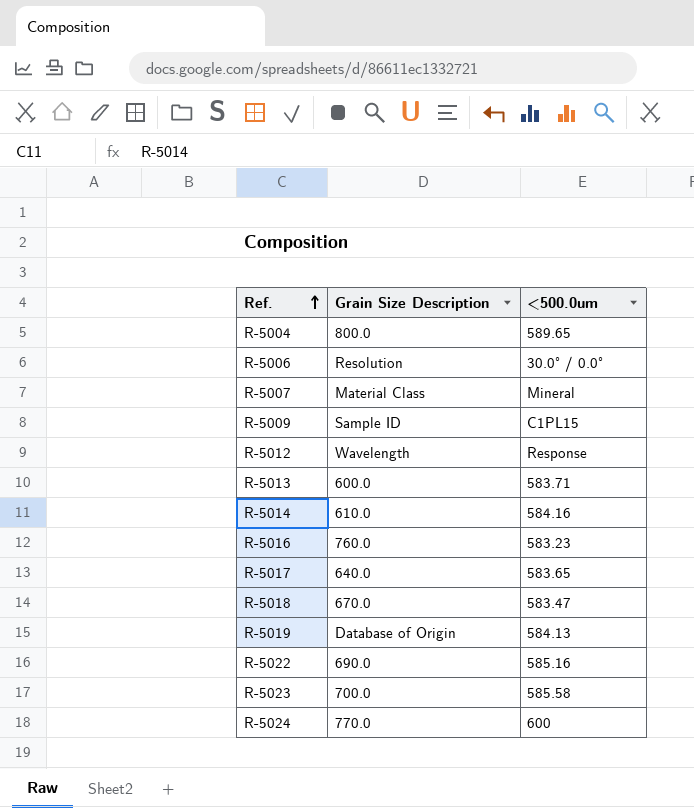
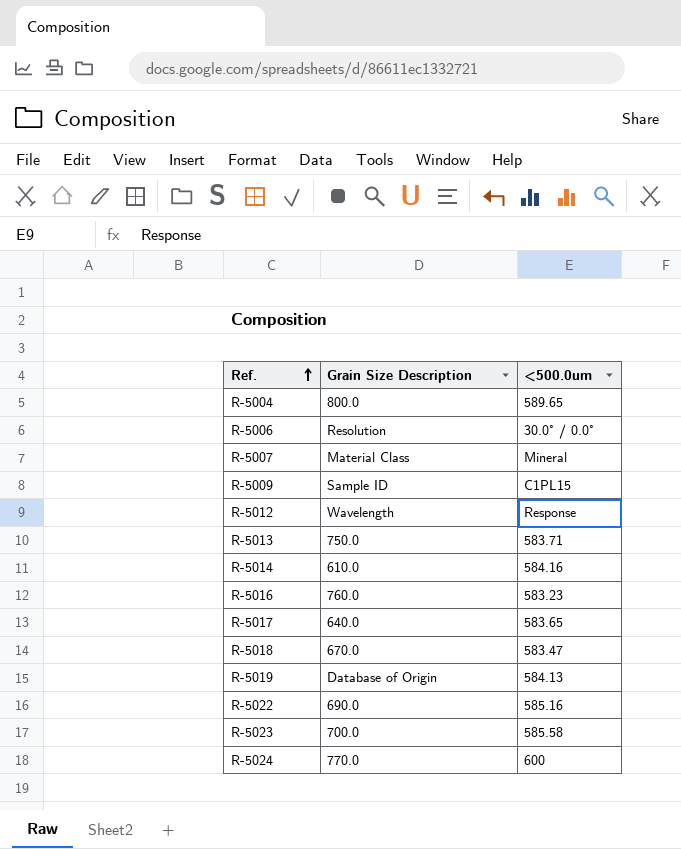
R-5013 | Grain Size Description: 600.0 -> 750.0

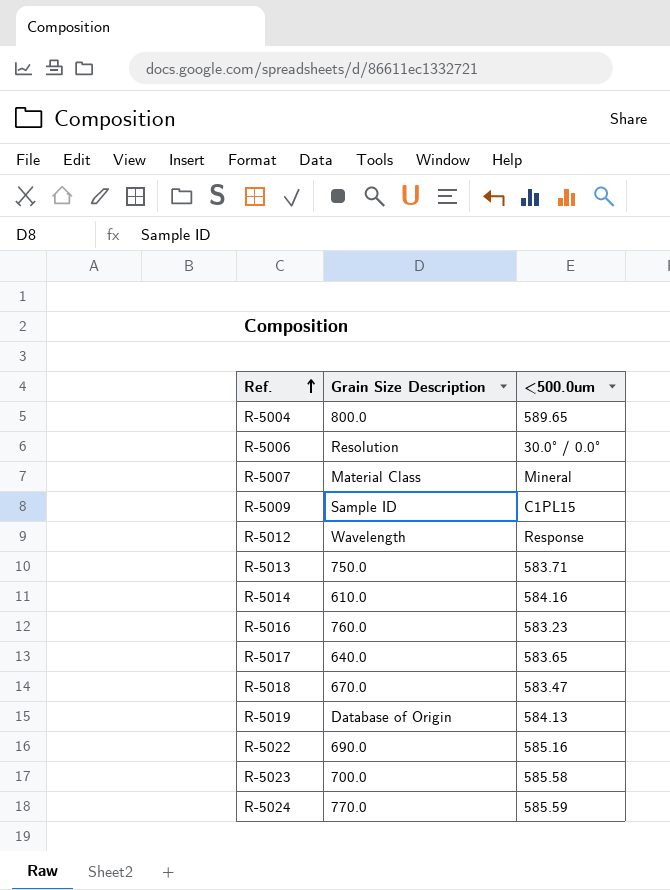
R-5024 | <500.0um: 600 -> 585.59

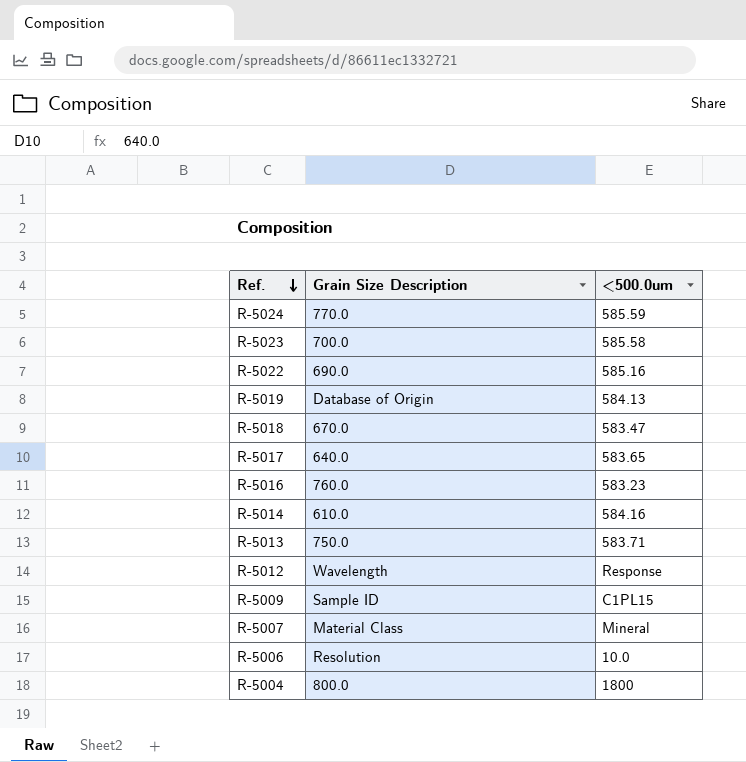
row order: Ref. ascending -> Ref. descending
R-5006 | <500.0um: 30.0° / 0.0° -> 10.0
R-5004 | <500.0um: 589.65 -> 1800

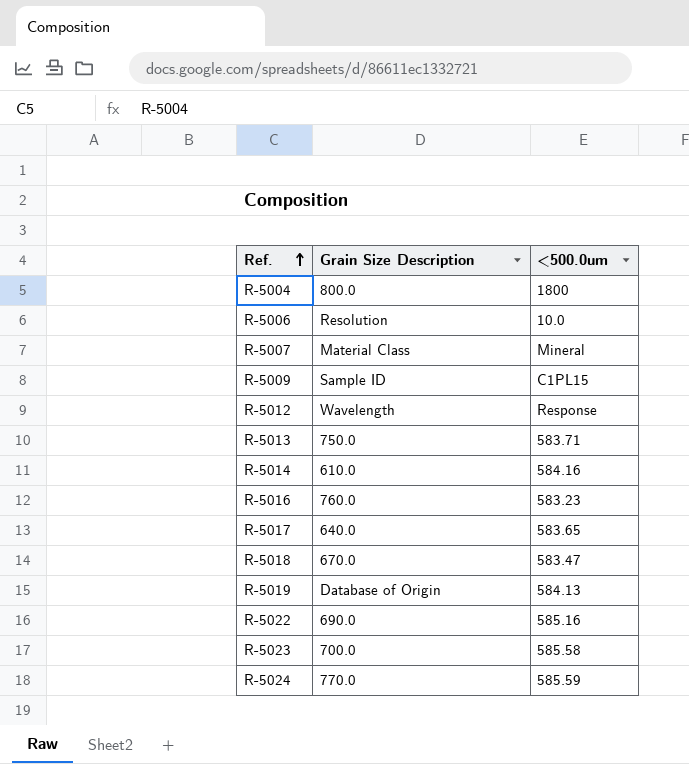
row order: Ref. descending -> Ref. ascending

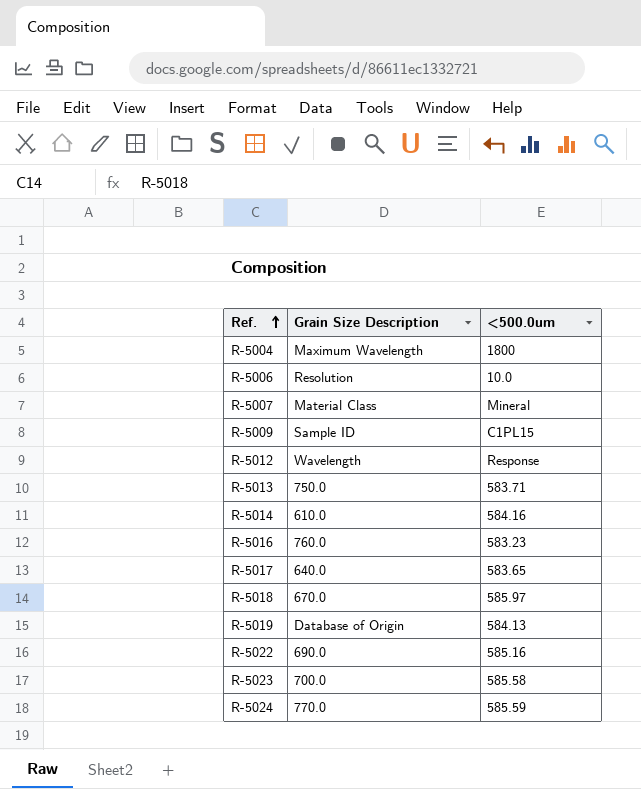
R-5004 | Grain Size Description: 800.0 -> Maximum Wavelength
R-5018 | <500.0um: 583.47 -> 585.97

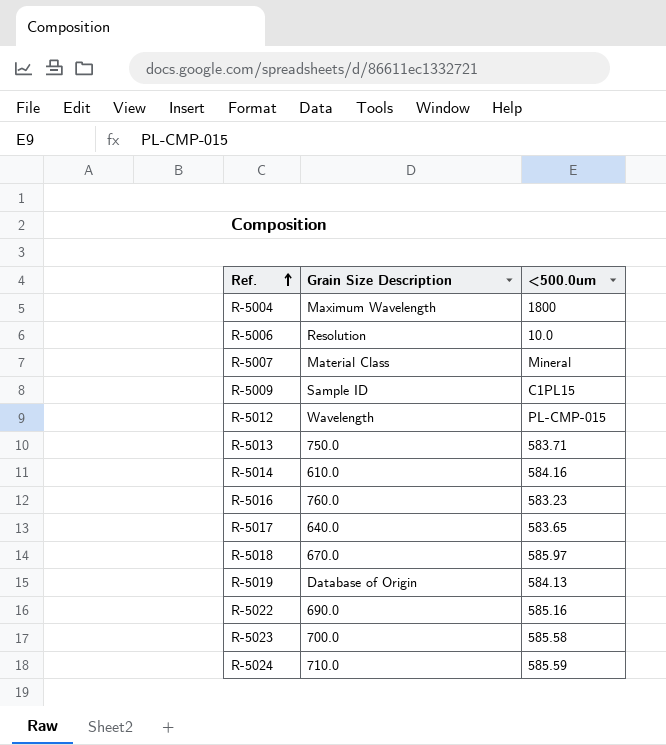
R-5012 | <500.0um: Response -> PL-CMP-015
R-5024 | Grain Size Description: 770.0 -> 710.0

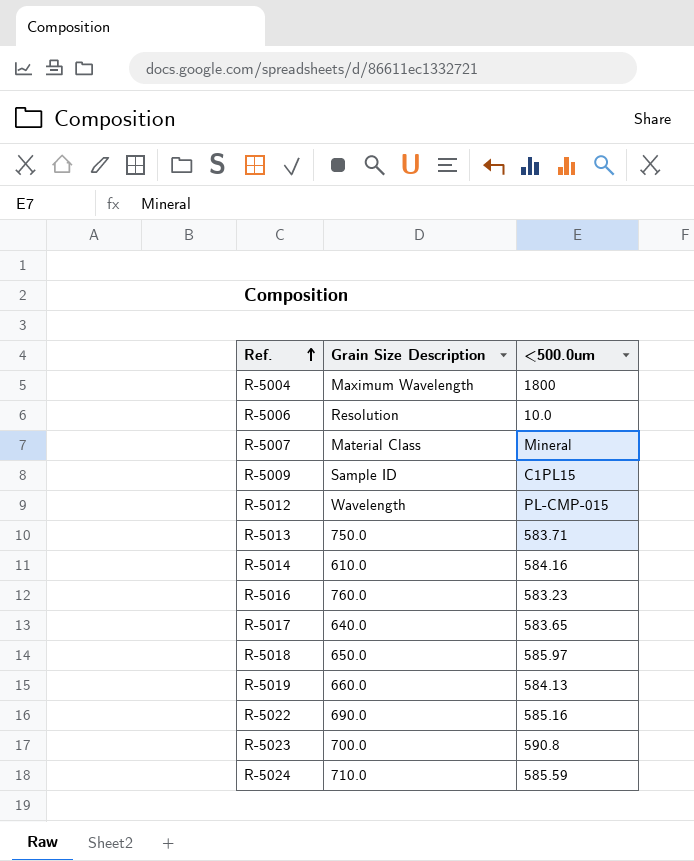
R-5018 | Grain Size Description: 670.0 -> 650.0
R-5019 | Grain Size Description: Database of Origin -> 660.0
R-5023 | <500.0um: 585.58 -> 590.8

